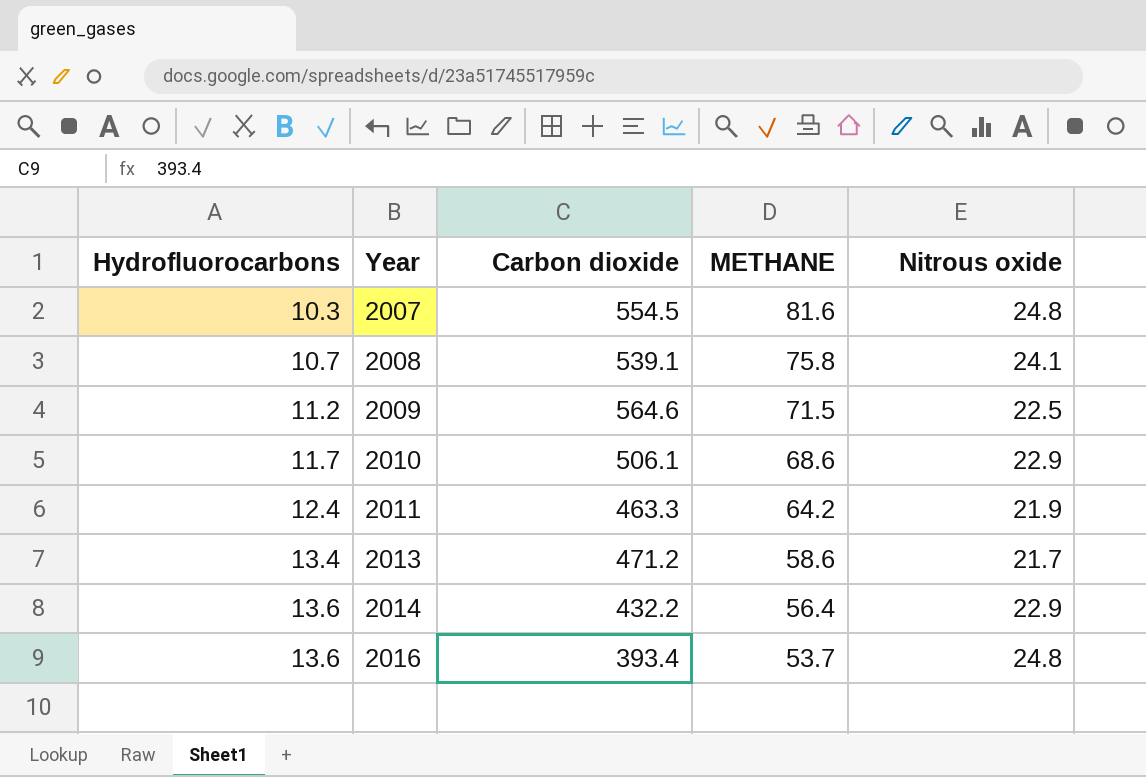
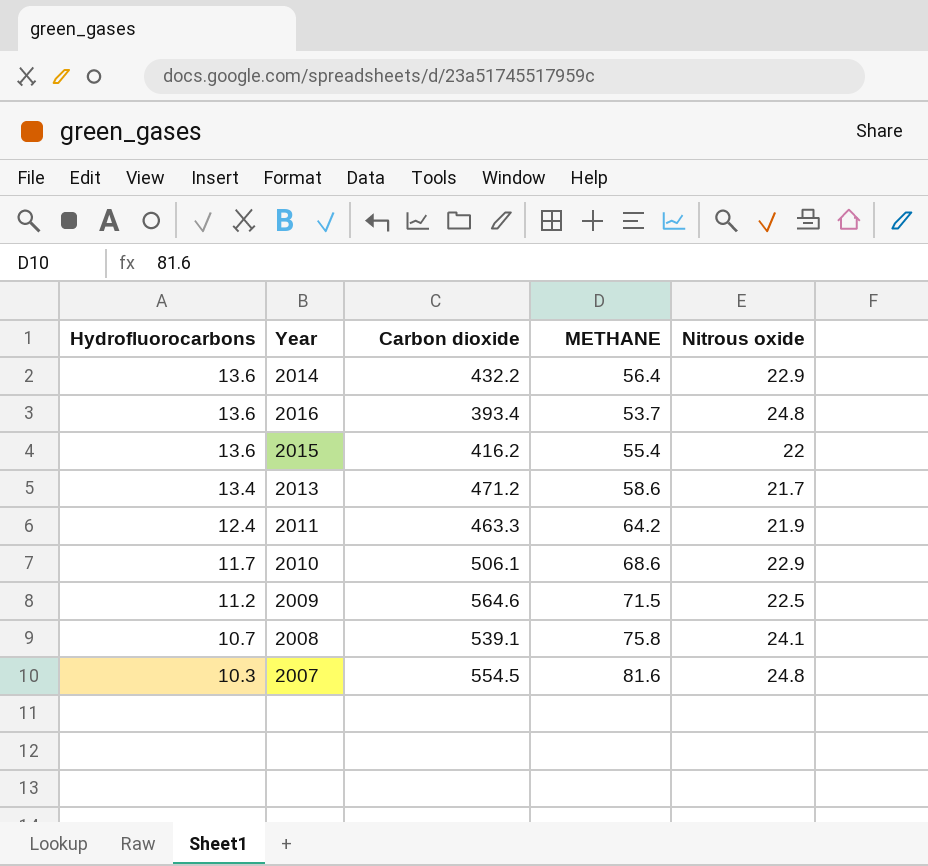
row order: Hydrofluorocarbons ascending -> Hydrofluorocarbons descending
row 2015: none -> 13.6 | 416.2 | 55.4 | 22

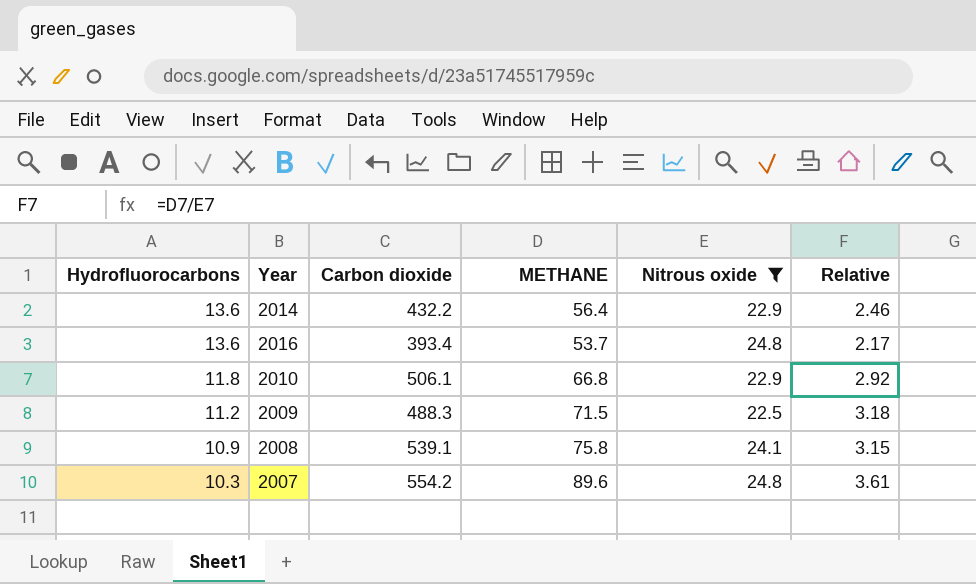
filter: none -> Nitrous oxide >= 22.5
column Relative | formula: none -> [METHANE] / [Nitrous oxide]
2010 | Hydrofluorocarbons: 11.7 -> 11.8
2010 | METHANE: 68.6 -> 66.8
2009 | Carbon dioxide: 564.6 -> 488.3
2008 | Hydrofluorocarbons: 10.7 -> 10.9
2007 | Carbon dioxide: 554.5 -> 554.2
2007 | METHANE: 81.6 -> 89.6

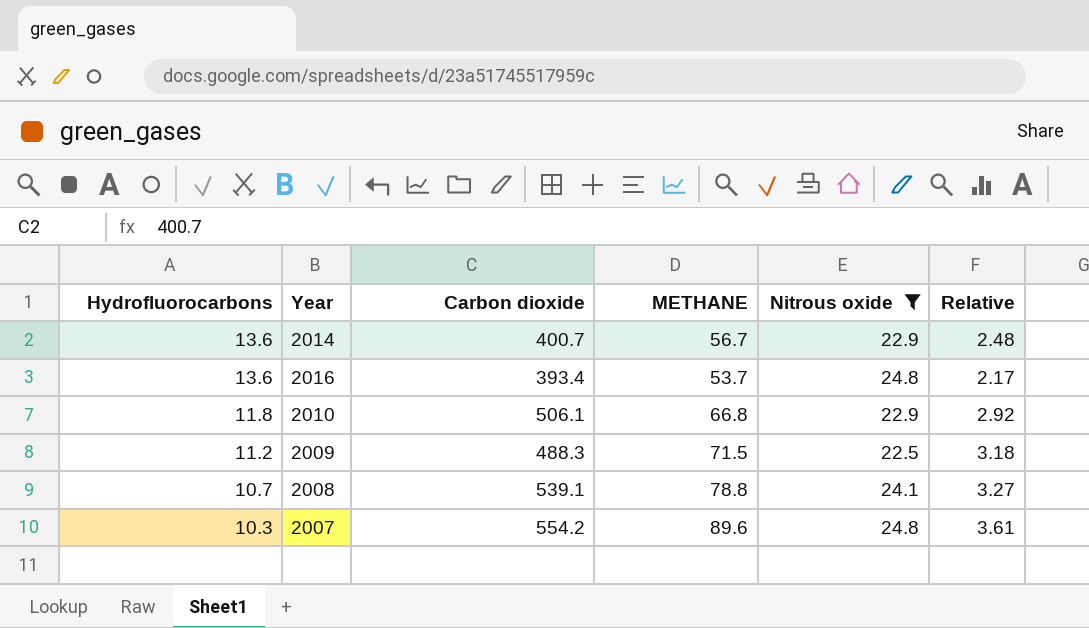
2014 | Carbon dioxide: 432.2 -> 400.7
2014 | METHANE: 56.4 -> 56.7
2014 | Relative: 2.46 -> 2.48
2008 | Hydrofluorocarbons: 10.9 -> 10.7
2008 | METHANE: 75.8 -> 78.8
2008 | Relative: 3.15 -> 3.27

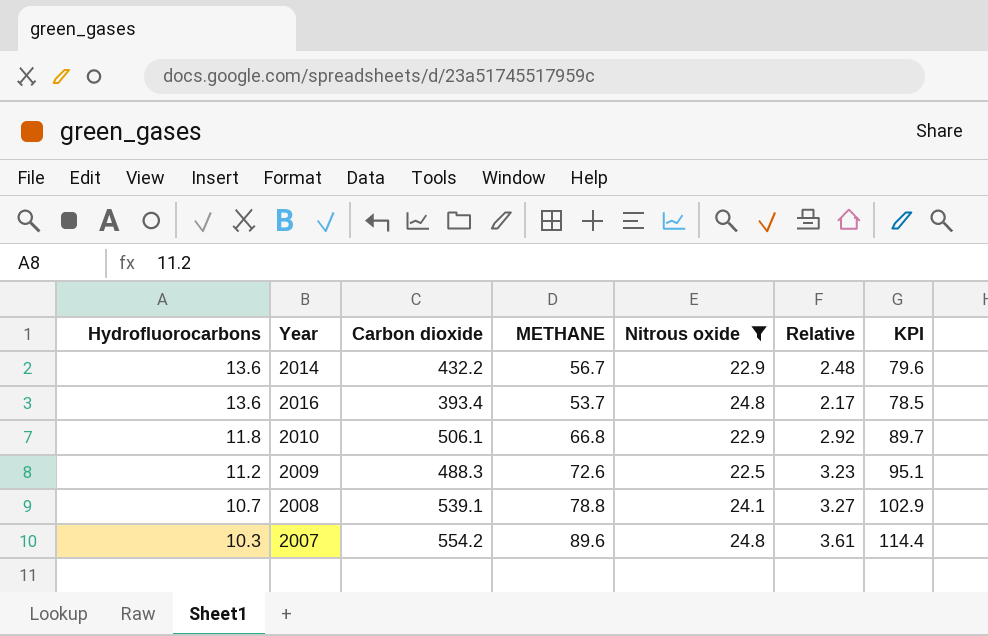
column KPI | formula: none -> [METHANE] + [Nitrous oxide]
2014 | Carbon dioxide: 400.7 -> 432.2
2009 | METHANE: 71.5 -> 72.6
2009 | Relative: 3.18 -> 3.23

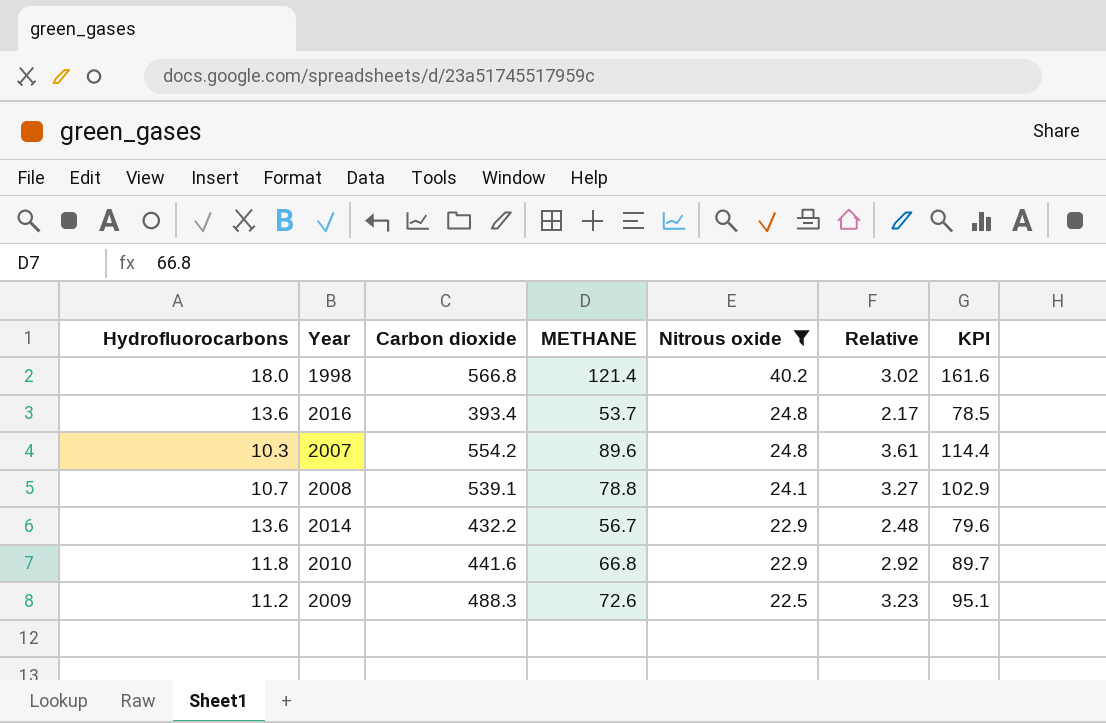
row order: Hydrofluorocarbons descending -> Nitrous oxide descending
row 1998: none -> 18.0 | 566.8 | 121.4 | 40.2 | 3.02 | 161.6
2010 | Carbon dioxide: 506.1 -> 441.6

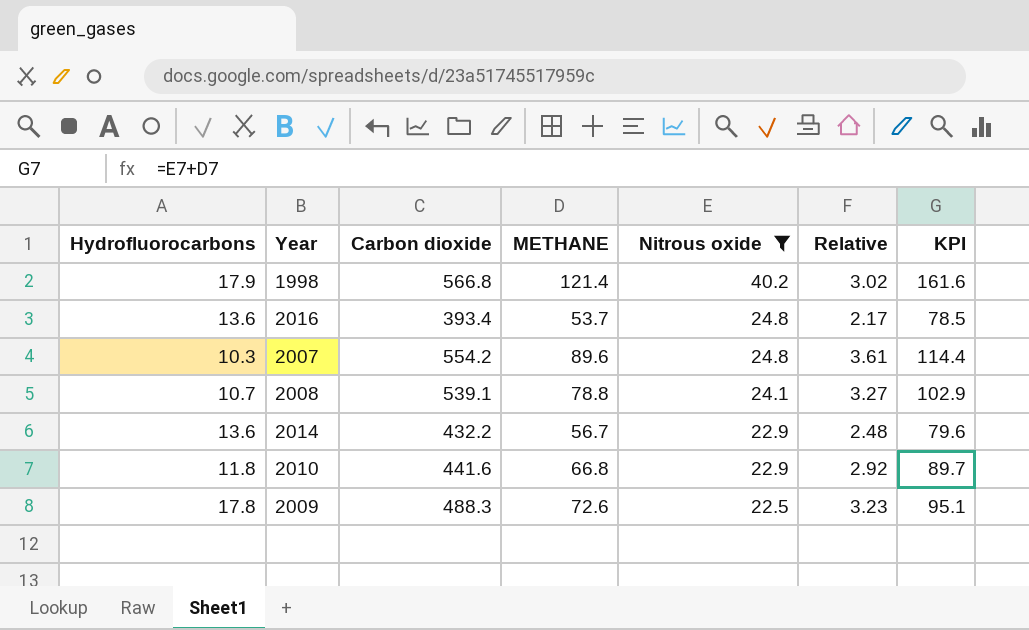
1998 | Hydrofluorocarbons: 18.0 -> 17.9
2009 | Hydrofluorocarbons: 11.2 -> 17.8

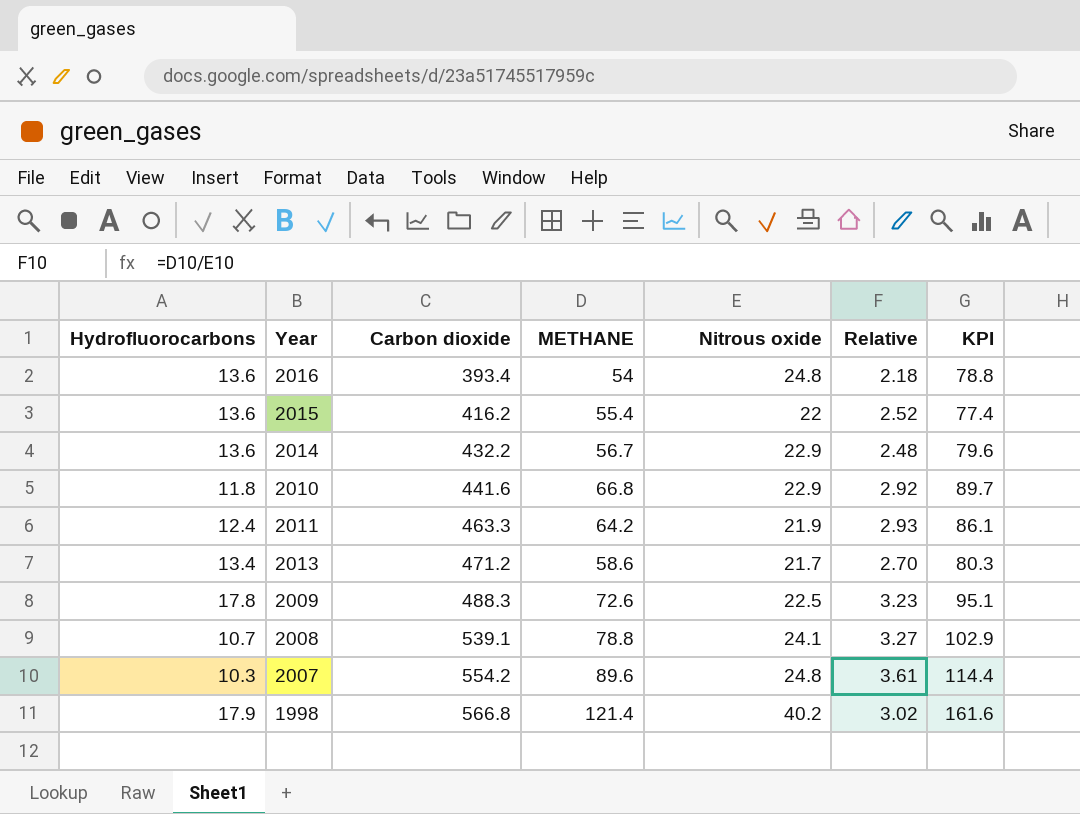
filter: Nitrous oxide >= 22.5 -> none
row order: Nitrous oxide descending -> Carbon dioxide ascending
2016 | METHANE: 53.7 -> 54
2016 | Relative: 2.17 -> 2.18
2016 | KPI: 78.5 -> 78.8

